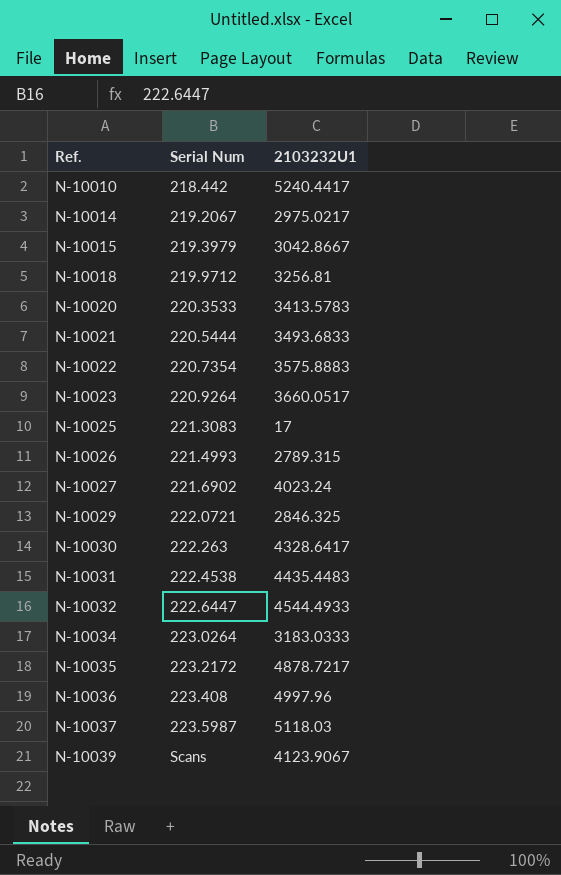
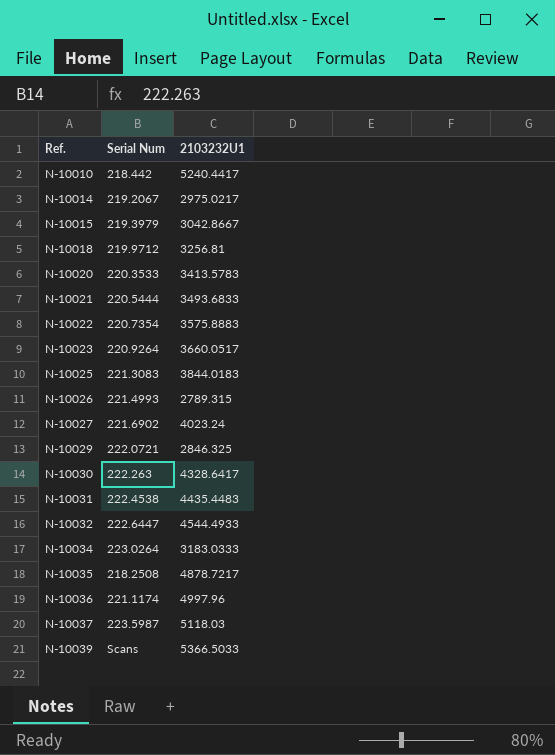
N-10025 | 2103232U1: 17 -> 3844.0183
N-10035 | Serial Num: 223.2172 -> 218.2508
N-10036 | Serial Num: 223.408 -> 221.1174
N-10039 | 2103232U1: 4123.9067 -> 5366.5033

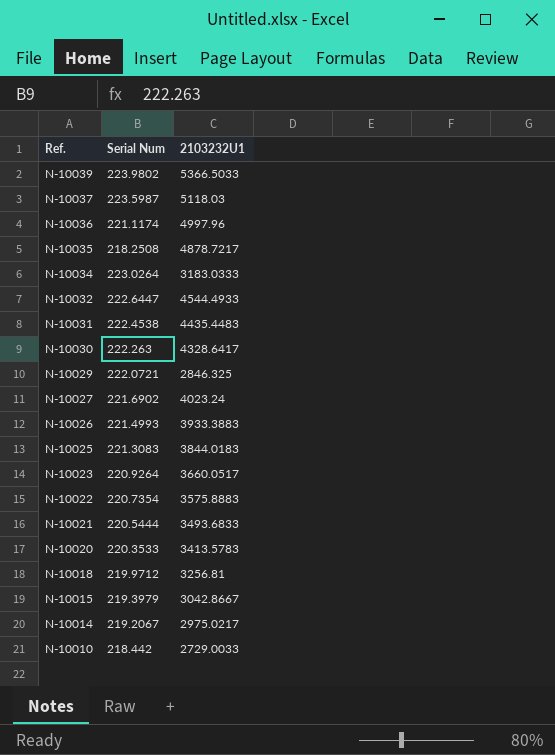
row order: Ref. ascending -> Ref. descending
N-10039 | Serial Num: Scans -> 223.9802
N-10026 | 2103232U1: 2789.315 -> 3933.3883
N-10010 | 2103232U1: 5240.4417 -> 2729.0033

